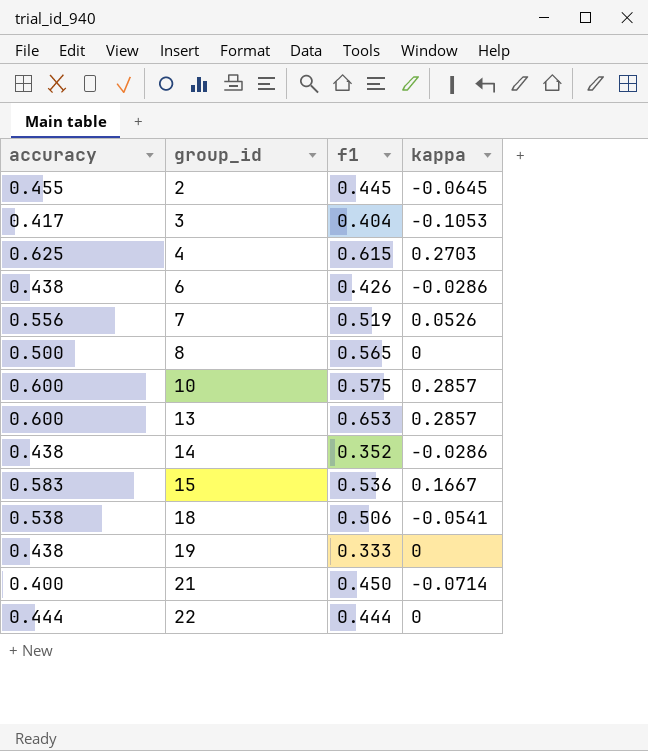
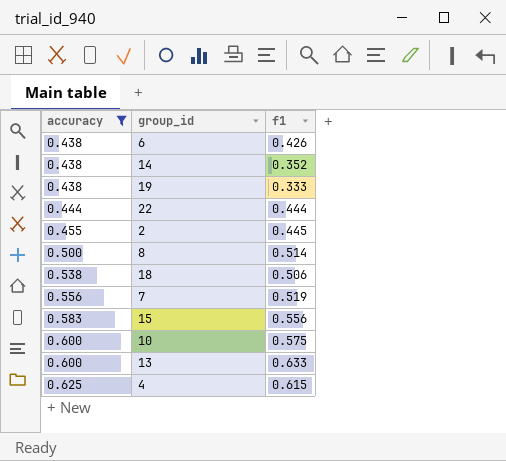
filter: none -> accuracy >= 0.438
row order: group_id ascending -> accuracy ascending
column kappa | position: 4 -> none
8 | f1: 0.565 -> 0.514
15 | f1: 0.536 -> 0.556
13 | f1: 0.653 -> 0.633

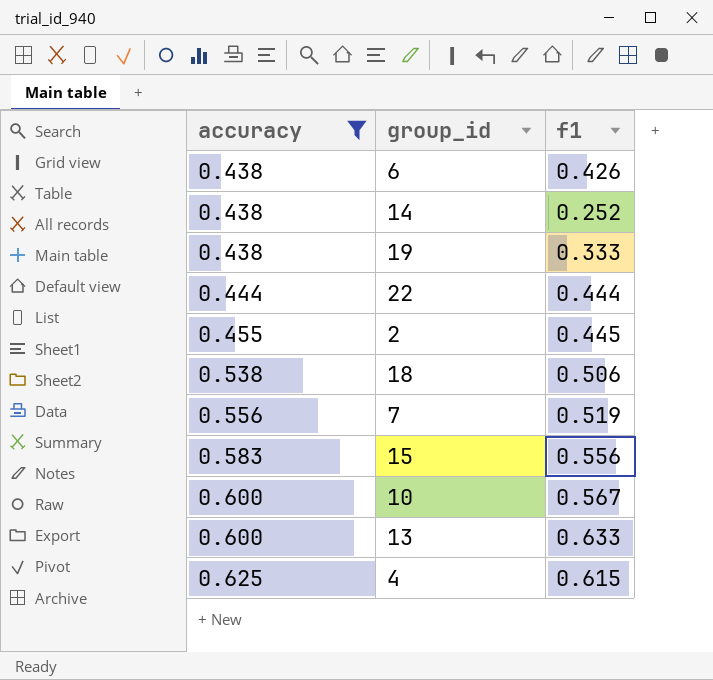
row 8: 0.500 | 0.514 -> none
14 | f1: 0.352 -> 0.252
10 | f1: 0.575 -> 0.567

